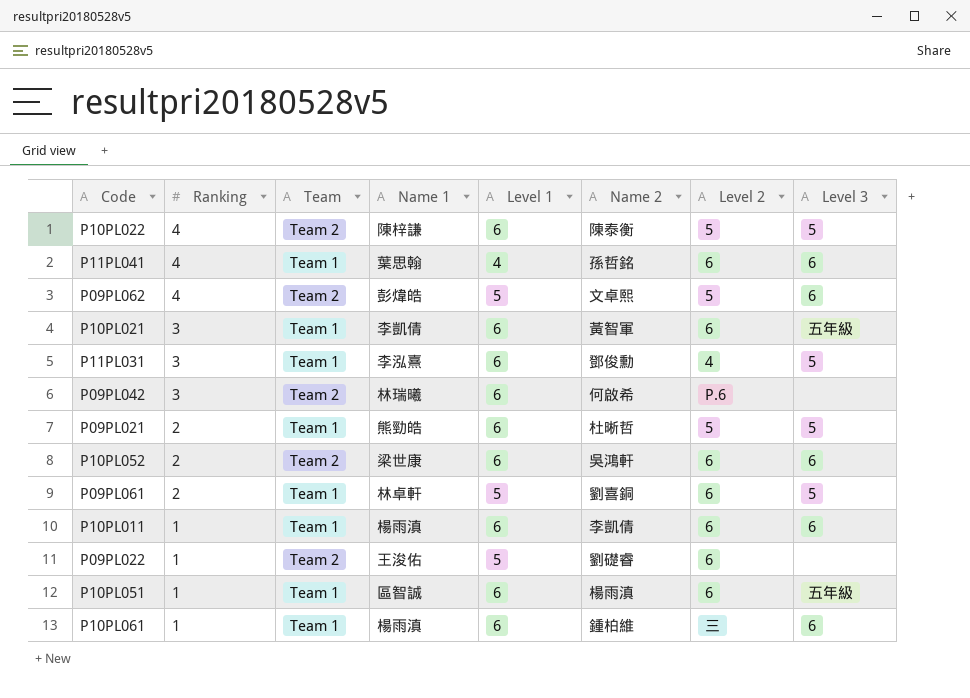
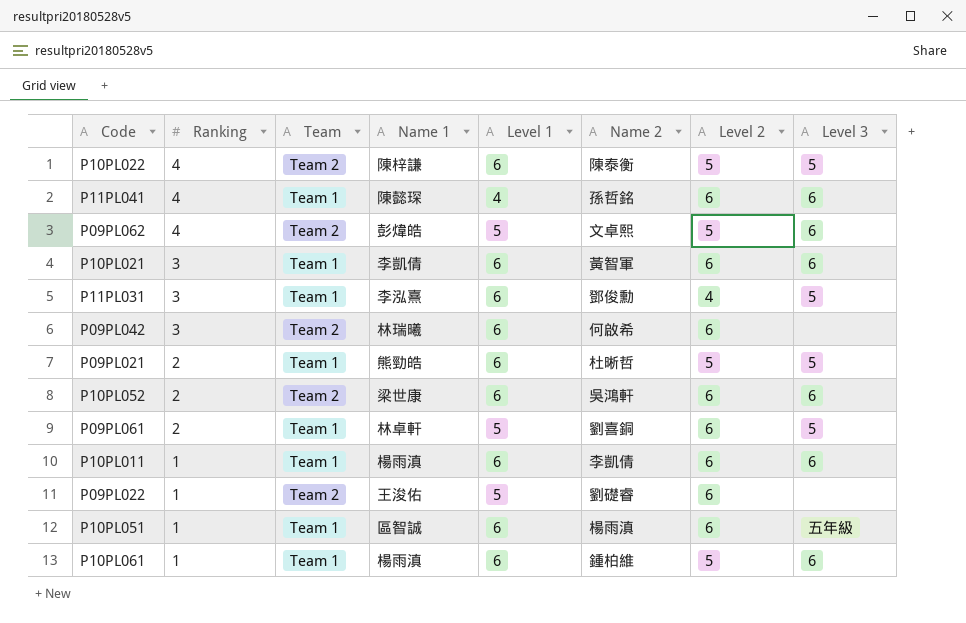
P11PL041 | Name 1: 葉思翰 -> 陳懿琛
P10PL021 | Level 3: 五年級 -> 6
P09PL042 | Level 2: P.6 -> 6
P10PL061 | Level 2: 三 -> 5

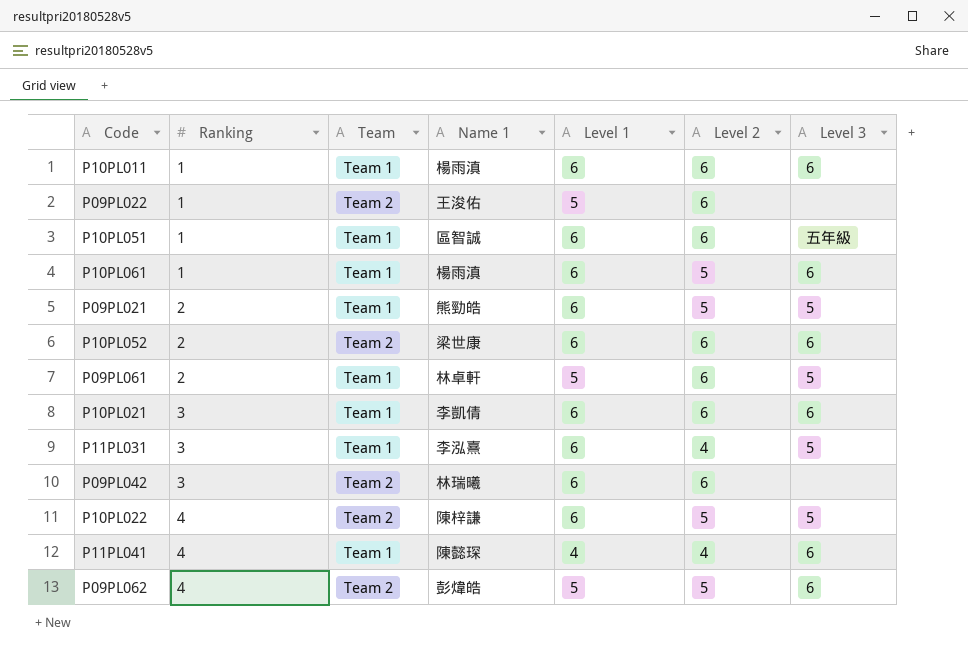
row order: Ranking descending -> Ranking ascending
column Name 2 | position: 6 -> none
P11PL041 | Level 2: 6 -> 4

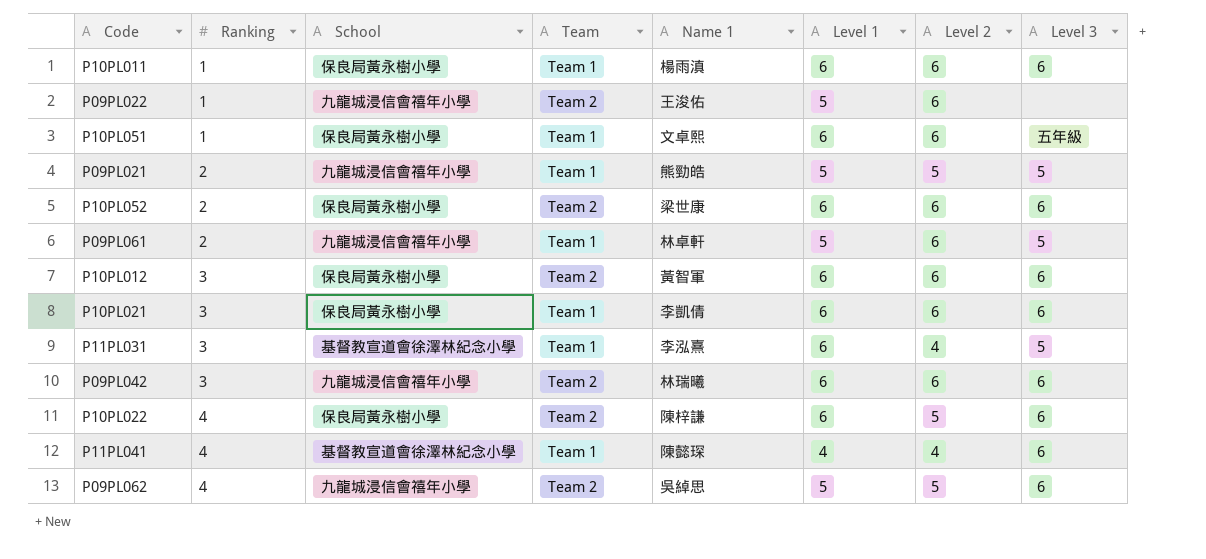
column School | position: none -> 3
row P10PL061: 1 | Team 1 | 楊雨滇 | 6 | 5 | 6 -> none
P10PL051 | Name 1: 區智誠 -> 文卓熙
P09PL021 | Level 1: 6 -> 5
row P10PL012: none -> 3 | 保良局黃永樹小學 | Team 2 | 黃智軍 | 6 | 6 | 6
P09PL042 | Level 3: none -> 6
P10PL022 | Level 3: 5 -> 6
P09PL062 | Name 1: 彭煒皓 -> 吳綽思

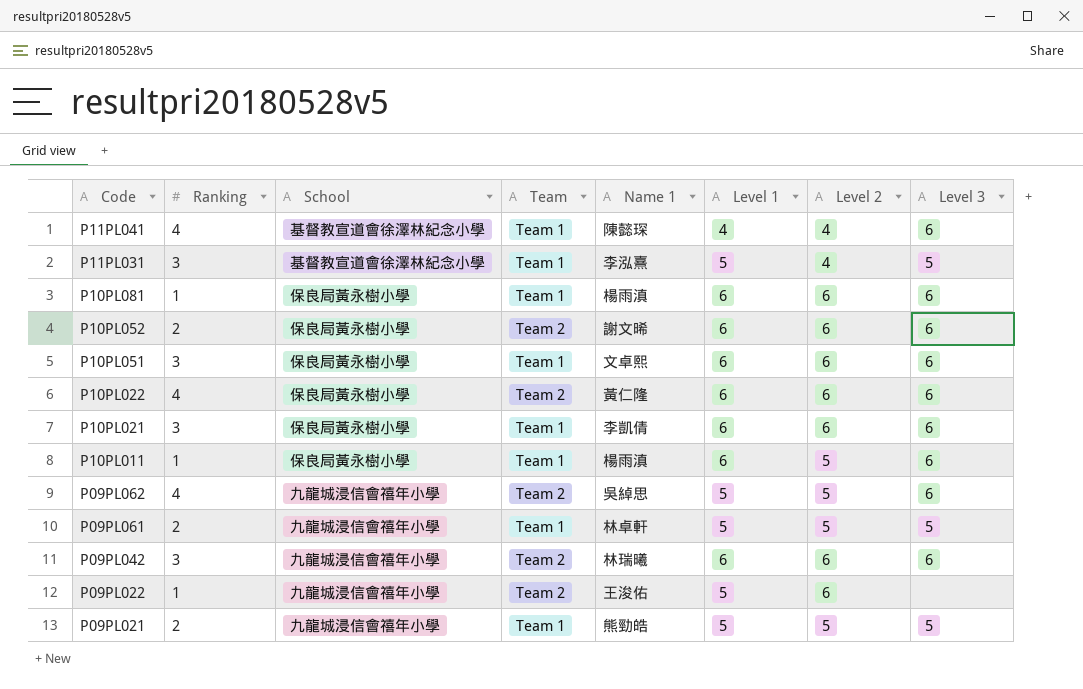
row order: Ranking ascending -> Code descending
row P10PL012: 3 | 保良局黃永樹小學 | Team 2 | 黃智軍 | 6 | 6 | 6 -> none
P11PL031 | Level 1: 6 -> 5
row P10PL081: none -> 1 | 保良局黃永樹小學 | Team 1 | 楊雨滇 | 6 | 6 | 6
P10PL052 | Name 1: 梁世康 -> 謝文晞
P10PL051 | Ranking: 1 -> 3
P10PL051 | Level 3: 五年級 -> 6
P10PL022 | Name 1: 陳梓謙 -> 黃仁隆
P10PL022 | Level 2: 5 -> 6
P10PL011 | Level 2: 6 -> 5
P09PL061 | Level 2: 6 -> 5

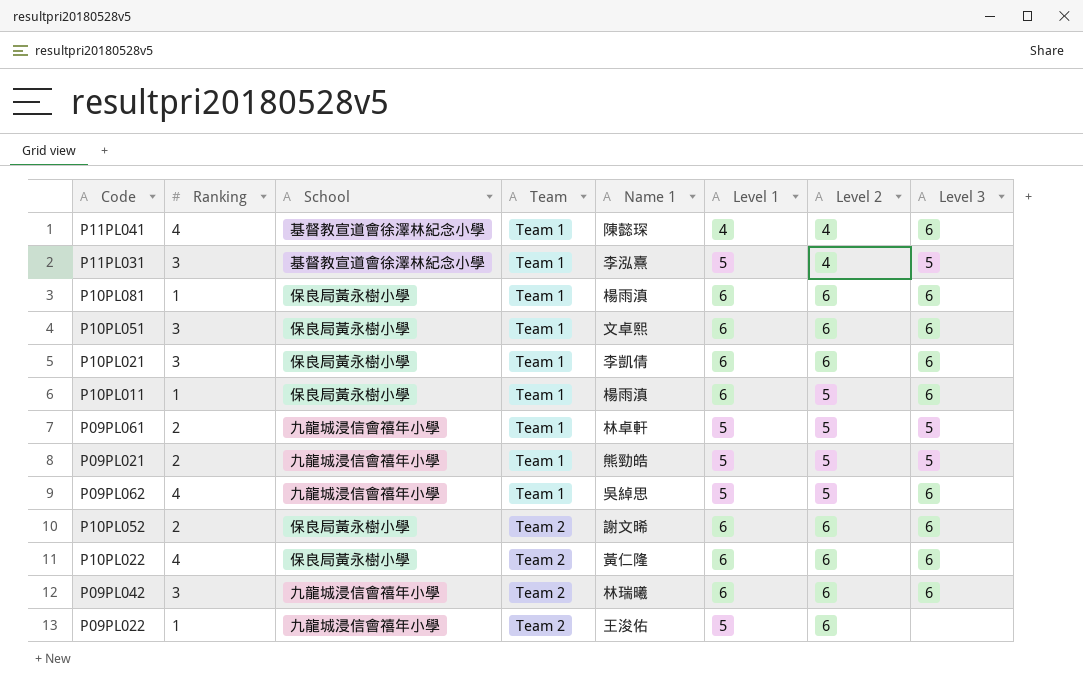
row order: Code descending -> Team ascending
P09PL062 | Team: Team 2 -> Team 1

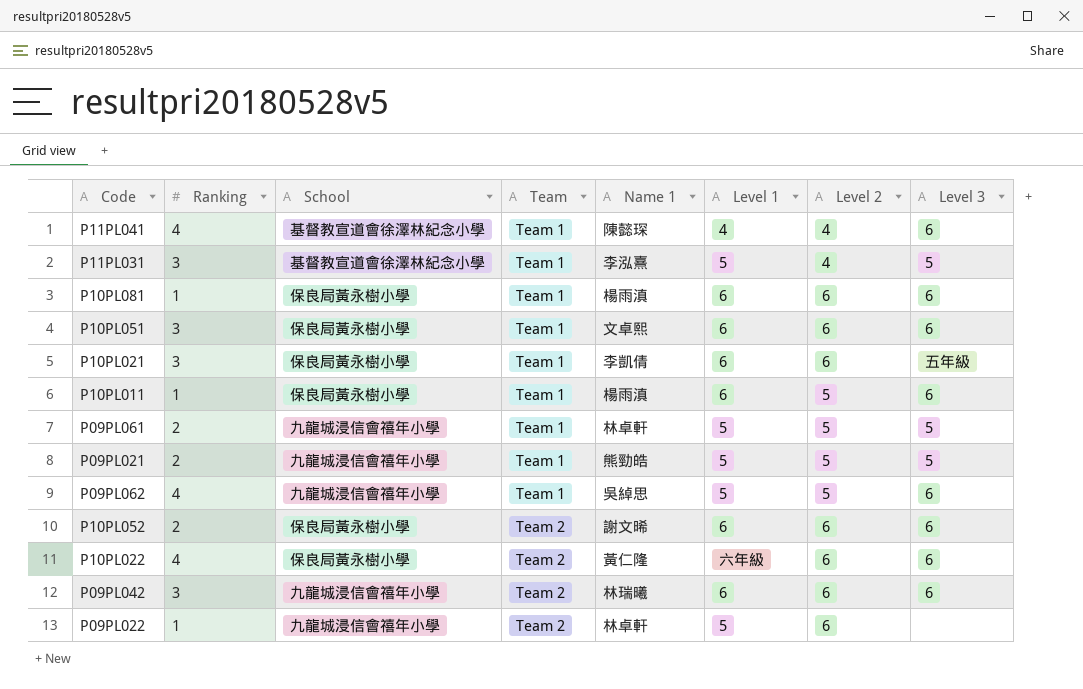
P10PL021 | Level 3: 6 -> 五年級
P10PL022 | Level 1: 6 -> 六年級
P09PL022 | Name 1: 王浚佑 -> 林卓軒

